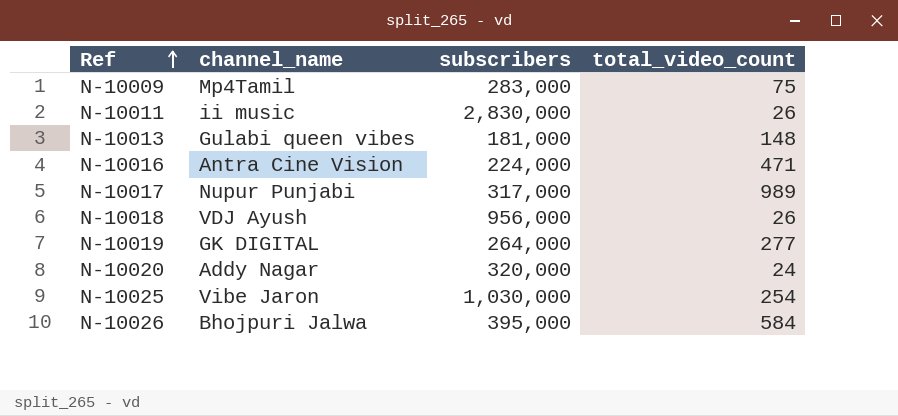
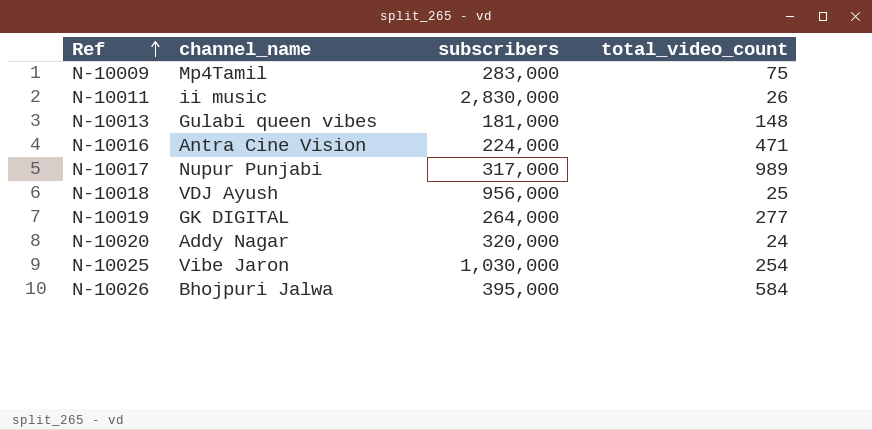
N-10018 | total_video_count: 26 -> 25

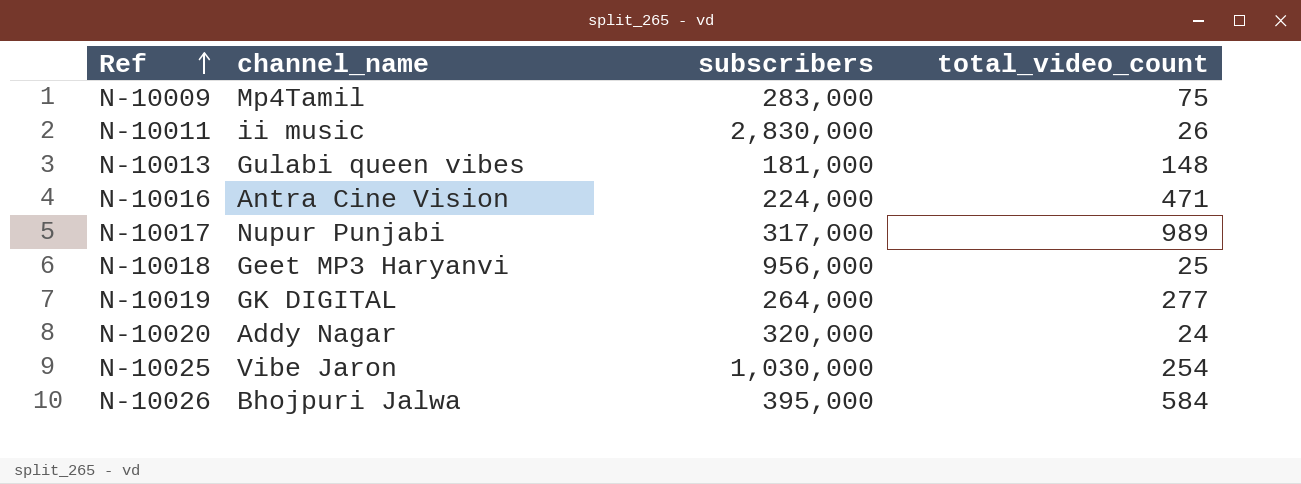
N-10018 | channel_name: VDJ Ayush -> Geet MP3 Haryanvi

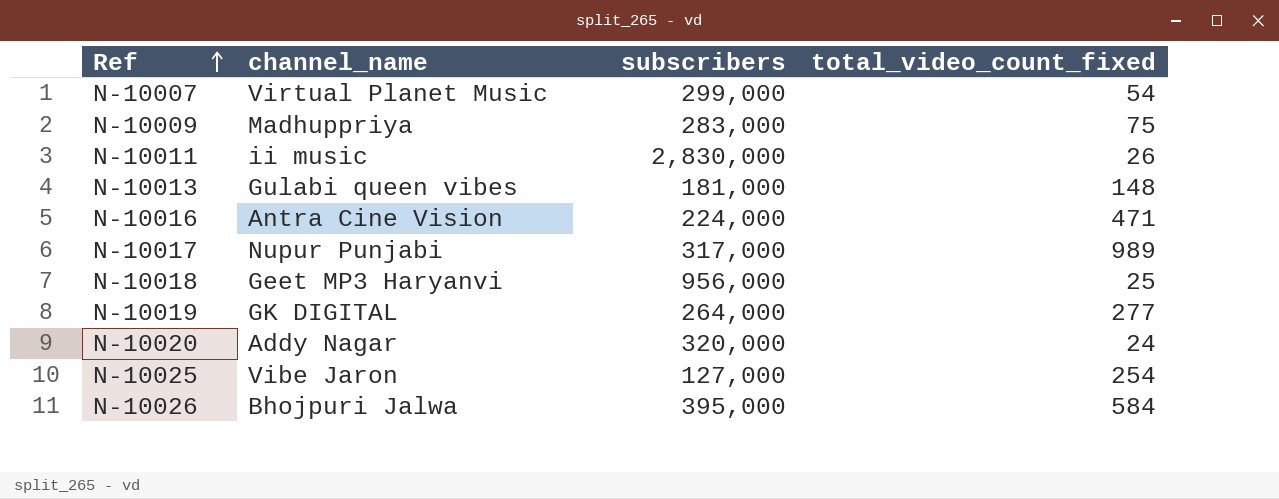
column name: total_video_count -> total_video_count_fixed
row N-10007: none -> Virtual Planet Music | 299,000 | 54
N-10009 | channel_name: Mp4Tamil -> Madhuppriya
N-10025 | subscribers: 1,030,000 -> 127,000

